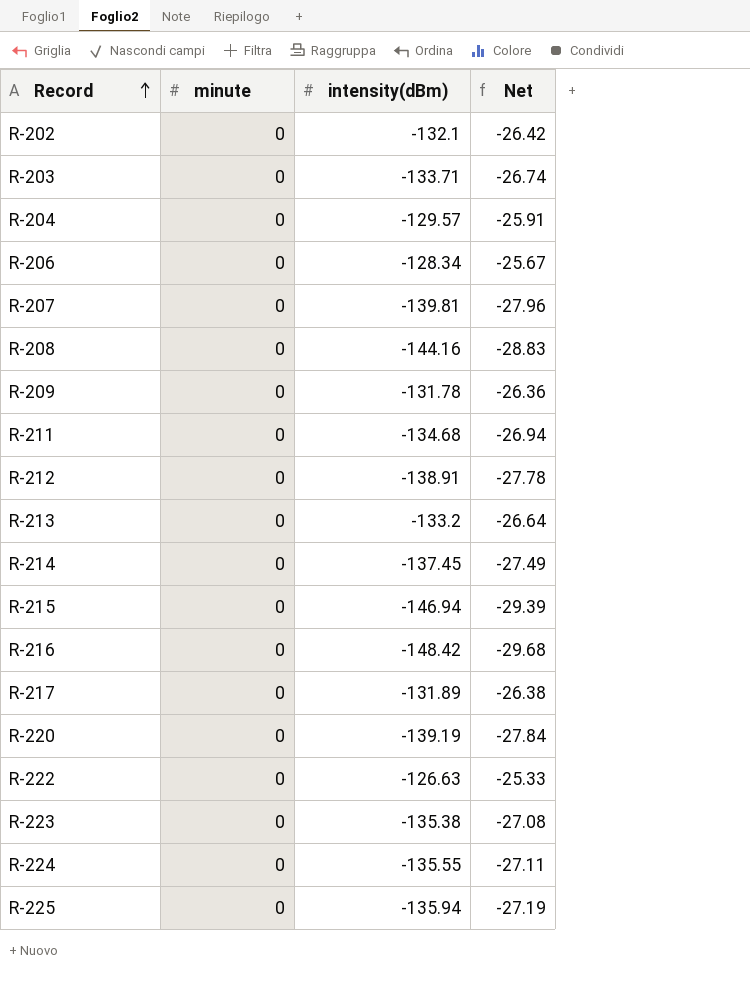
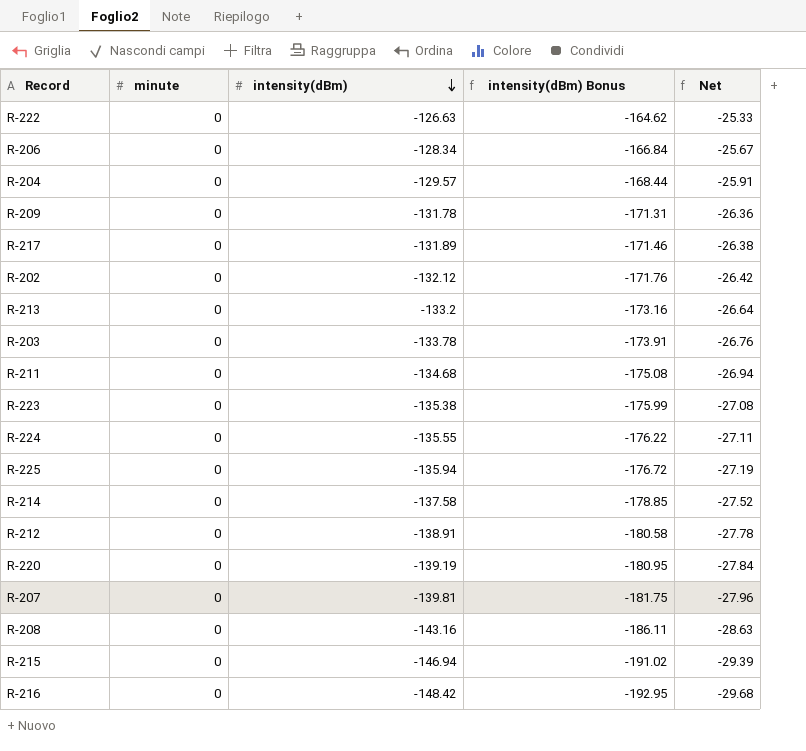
row order: Record ascending -> intensity(dBm) descending
column intensity(dBm) Bonus | formula: none -> [intensity(dBm)] * 1.3
R-202 | intensity(dBm): -132.1 -> -132.12
R-203 | intensity(dBm): -133.71 -> -133.78
R-203 | Net: -26.74 -> -26.76
R-214 | intensity(dBm): -137.45 -> -137.58
R-214 | Net: -27.49 -> -27.52
R-208 | intensity(dBm): -144.16 -> -143.16
R-208 | Net: -28.83 -> -28.63

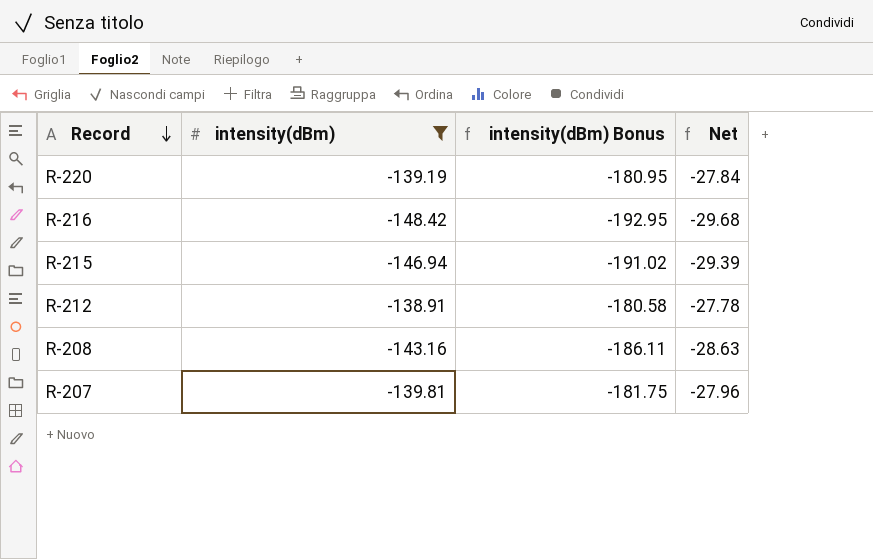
filter: none -> intensity(dBm) <= -138.91
row order: intensity(dBm) descending -> Record descending
column minute | position: 2 -> none

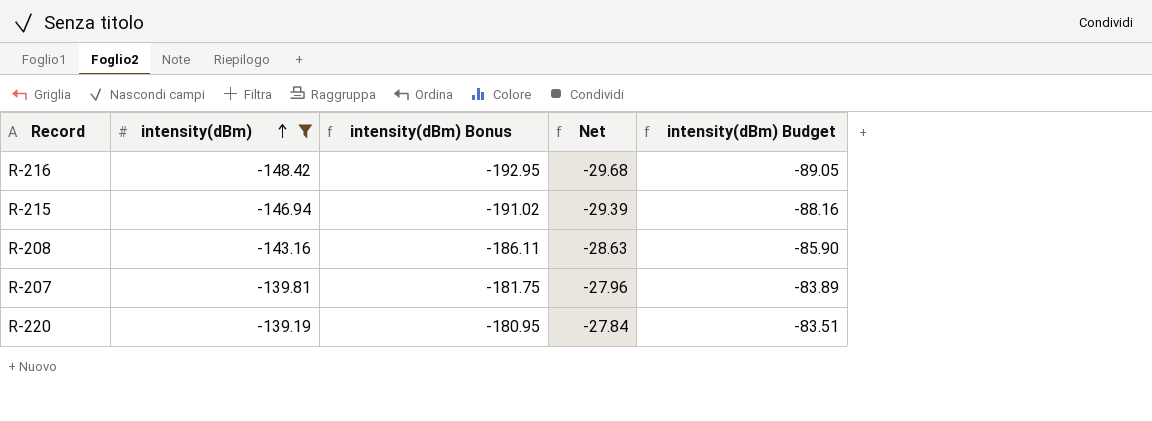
row order: Record descending -> intensity(dBm) ascending
column intensity(dBm) Budget | formula: none -> [intensity(dBm)] * 0.6
row R-212: -138.91 | -180.58 | -27.78 -> none

